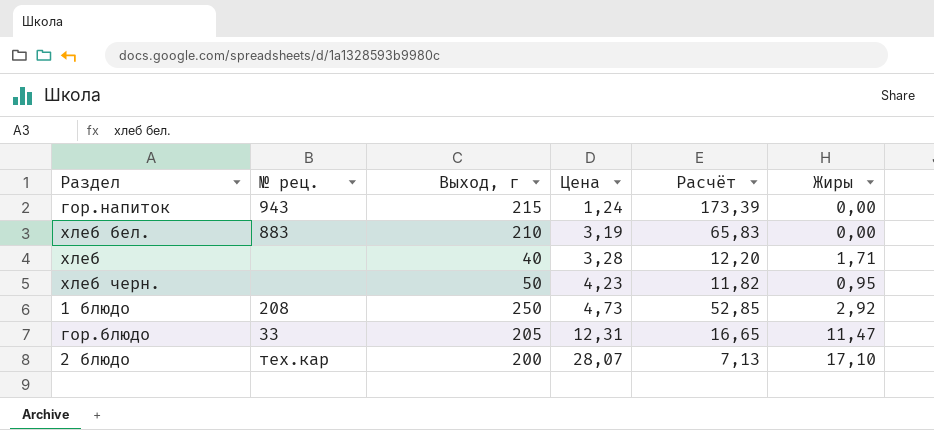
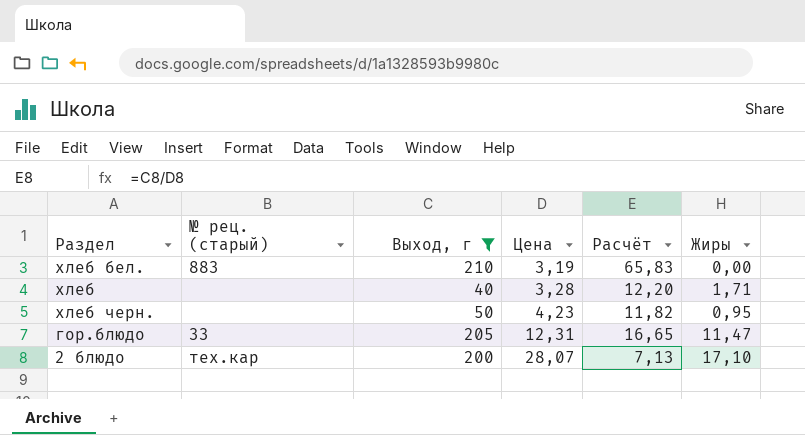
filter: none -> Выход, г <= 210
column name: № рец. -> № рец. (старый)

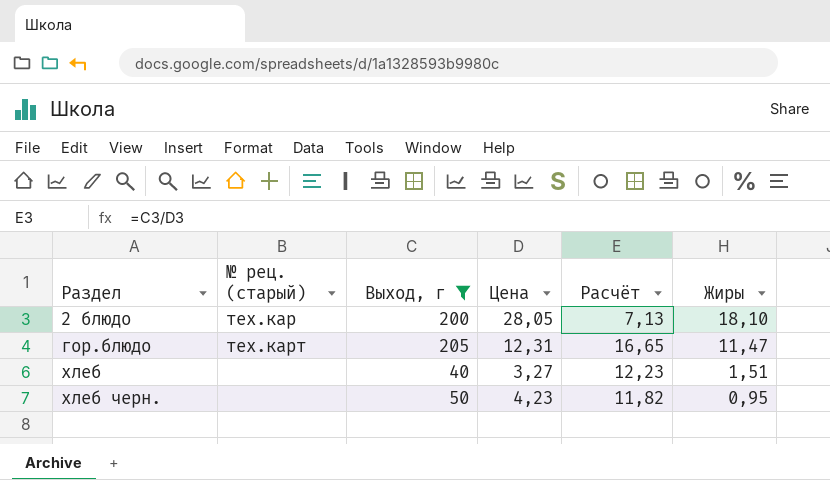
row order: Цена ascending -> Раздел ascending
row хлеб бел.: 883 | 210 | 3,19 | 65,83 | 0,00 -> none
2 блюдо | Цена: 28,07 -> 28,05
2 блюдо | Жиры: 17,10 -> 18,10
гор.блюдо | № рец. (старый): 33 -> тех.карт
хлеб | Цена: 3,28 -> 3,27
хлеб | Расчёт: 12,20 -> 12,23
хлеб | Жиры: 1,71 -> 1,51

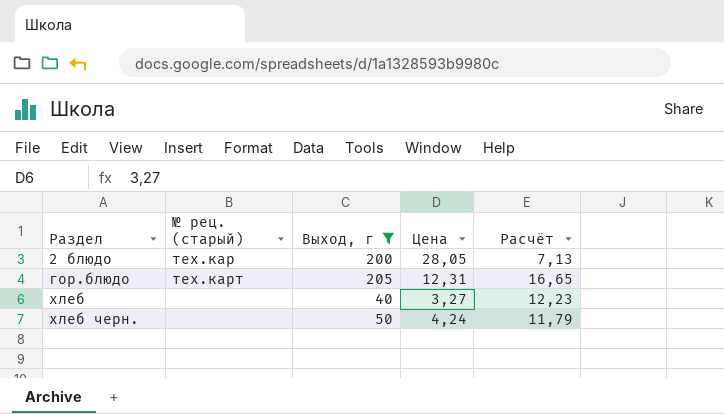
column Жиры | position: 6 -> none
хлеб черн. | Цена: 4,23 -> 4,24
хлеб черн. | Расчёт: 11,82 -> 11,79

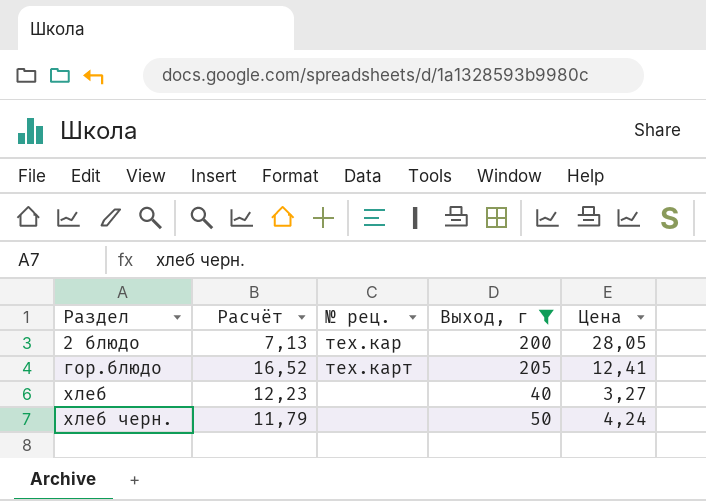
column Расчёт | position: 5 -> 2
column name: № рец. (старый) -> № рец.
гор.блюдо | Расчёт: 16,65 -> 16,52
гор.блюдо | Цена: 12,31 -> 12,41

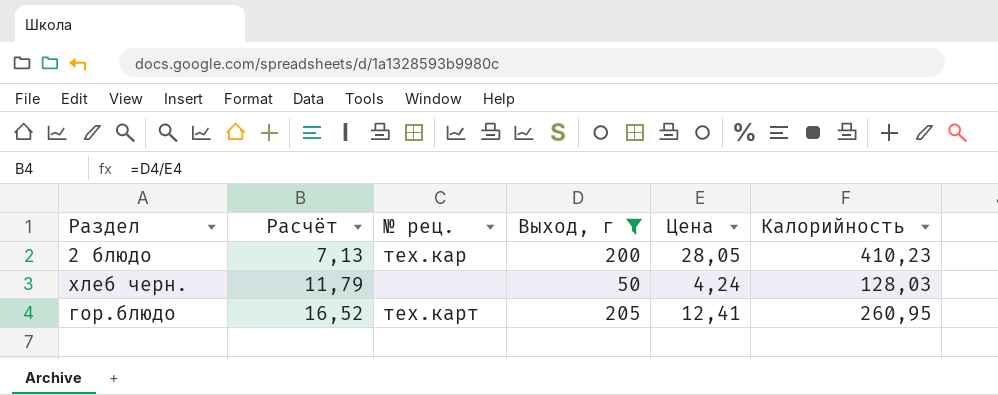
row order: Раздел ascending -> Расчёт ascending
column Калорийность | position: none -> 6
row хлеб: 12,23 | none | 40 | 3,27 -> none

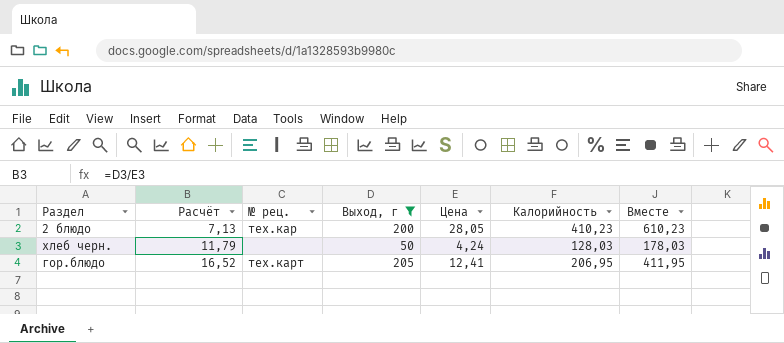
column Вместе | formula: none -> [Выход, г] + [Калорийность]
гор.блюдо | Калорийность: 260,95 -> 206,95

